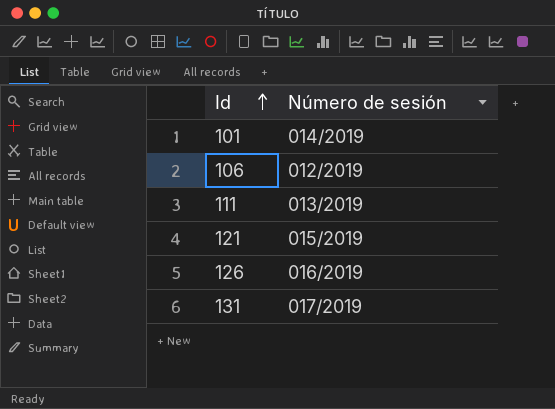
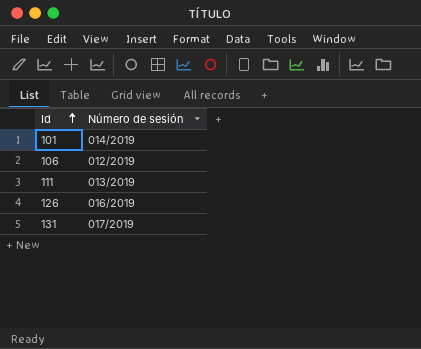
row 121: 015/2019 -> none

